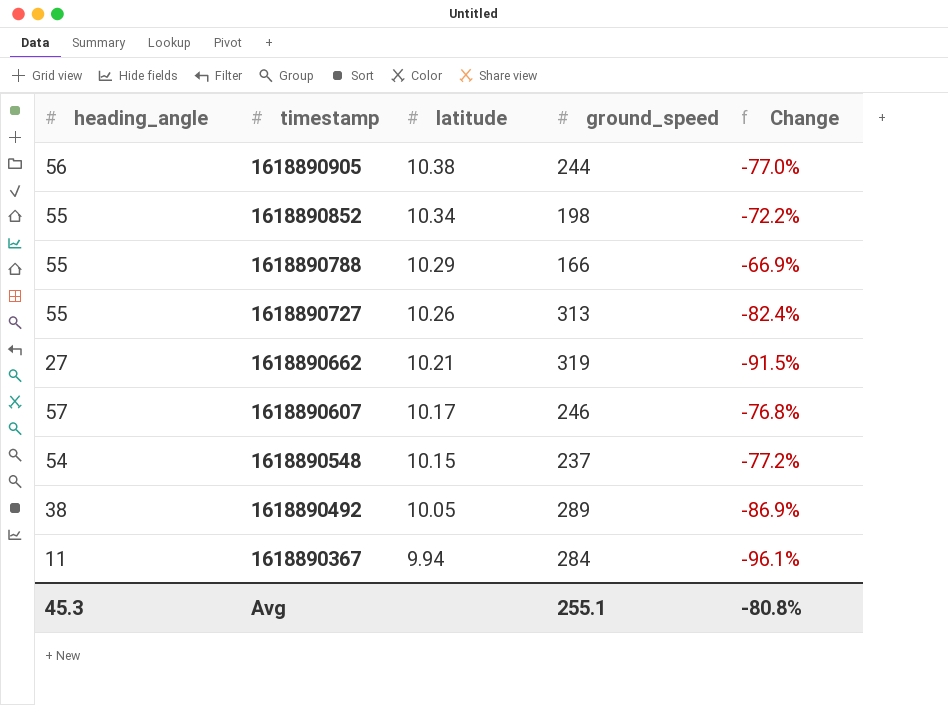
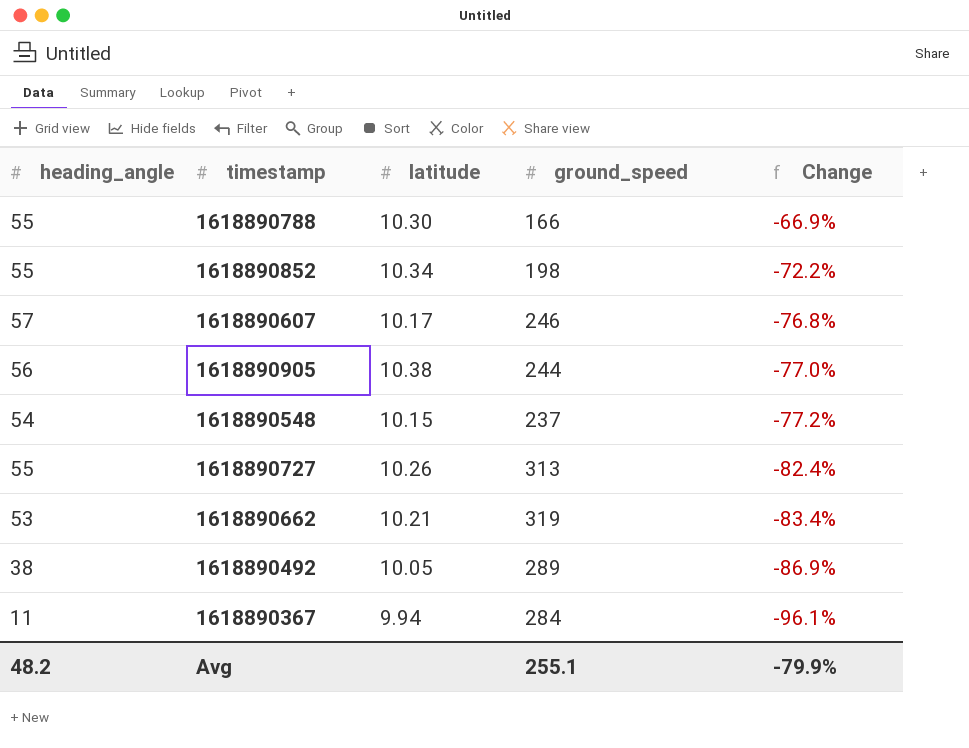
row order: timestamp descending -> Change descending
1618890788 | latitude: 10.29 -> 10.30
1618890662 | heading_angle: 27 -> 53
1618890662 | Change: -91.5% -> -83.4%
Avg | heading_angle: 45.3 -> 48.2
Avg | Change: -80.8% -> -79.9%

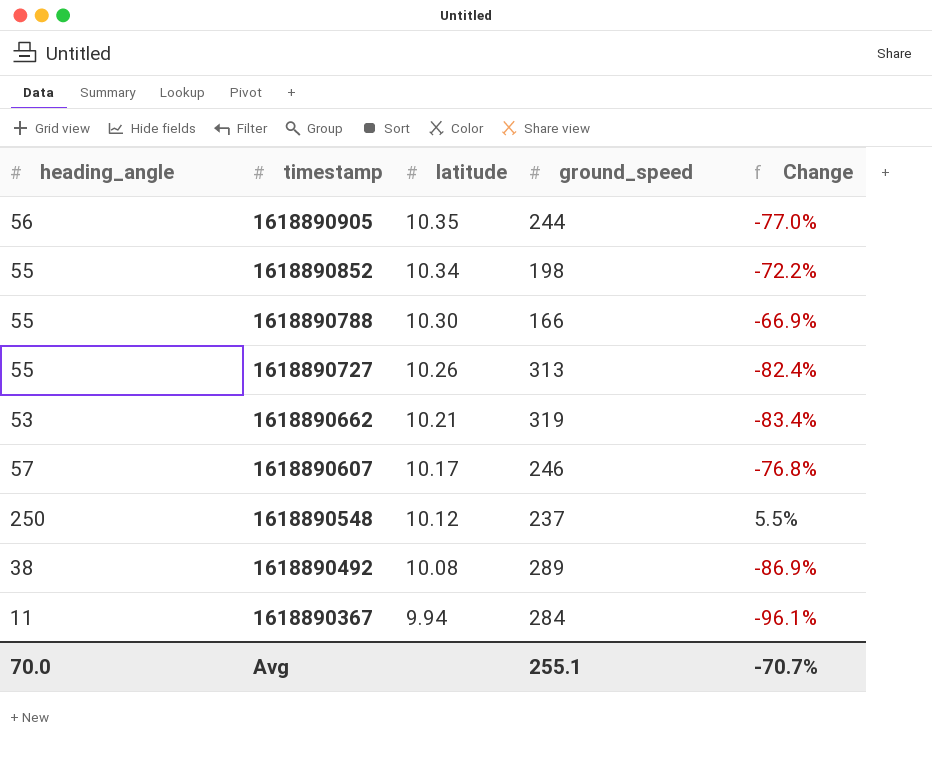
row order: Change descending -> timestamp descending
1618890905 | latitude: 10.38 -> 10.35
1618890548 | heading_angle: 54 -> 250
1618890548 | latitude: 10.15 -> 10.12
1618890548 | Change: -77.2% -> 5.5%
1618890492 | latitude: 10.05 -> 10.08
Avg | heading_angle: 48.2 -> 70.0
Avg | Change: -79.9% -> -70.7%

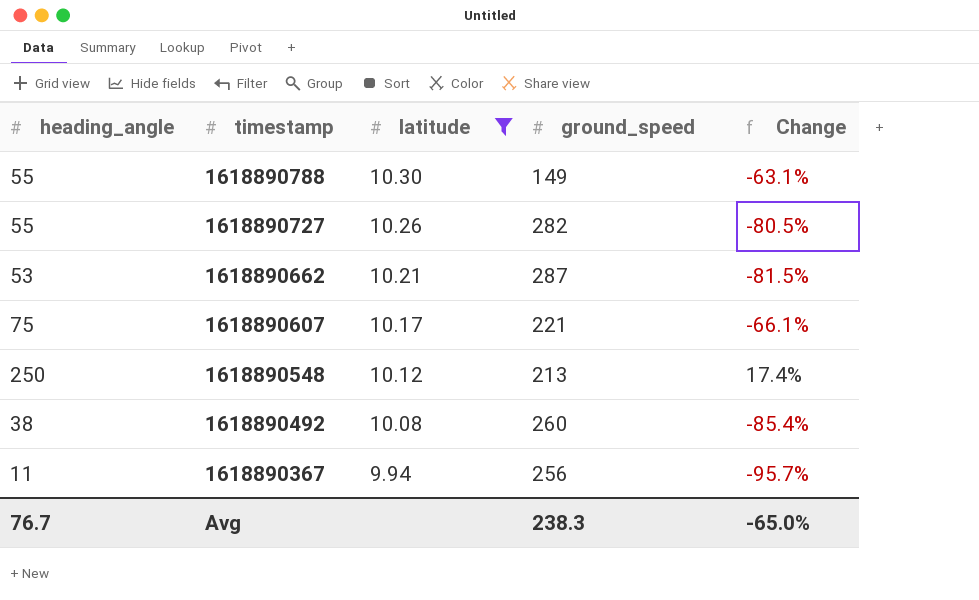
filter: none -> latitude <= 10.30
1618890788 | ground_speed: 166 -> 149
1618890788 | Change: -66.9% -> -63.1%
1618890727 | ground_speed: 313 -> 282
1618890727 | Change: -82.4% -> -80.5%
1618890662 | ground_speed: 319 -> 287
1618890662 | Change: -83.4% -> -81.5%
1618890607 | heading_angle: 57 -> 75
1618890607 | ground_speed: 246 -> 221
1618890607 | Change: -76.8% -> -66.1%
1618890548 | ground_speed: 237 -> 213
1618890548 | Change: 5.5% -> 17.4%
1618890492 | ground_speed: 289 -> 260
1618890492 | Change: -86.9% -> -85.4%
1618890367 | ground_speed: 284 -> 256
1618890367 | Change: -96.1% -> -95.7%
Avg | heading_angle: 70.0 -> 76.7
Avg | ground_speed: 255.1 -> 238.3
Avg | Change: -70.7% -> -65.0%

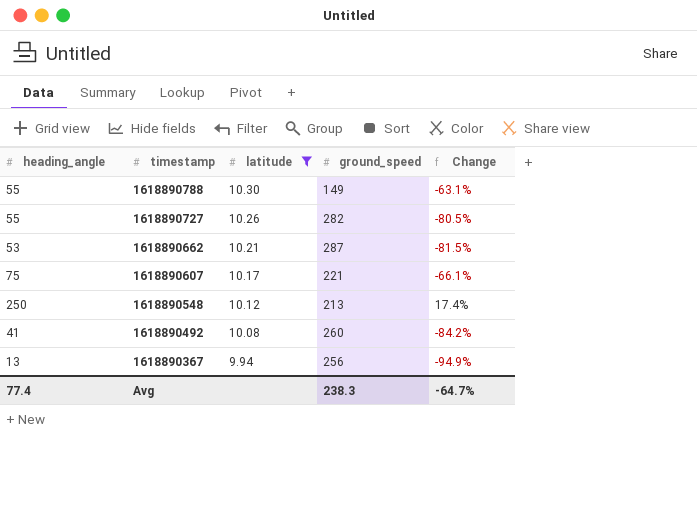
1618890492 | heading_angle: 38 -> 41
1618890492 | Change: -85.4% -> -84.2%
1618890367 | heading_angle: 11 -> 13
1618890367 | Change: -95.7% -> -94.9%
Avg | heading_angle: 76.7 -> 77.4
Avg | Change: -65.0% -> -64.7%

